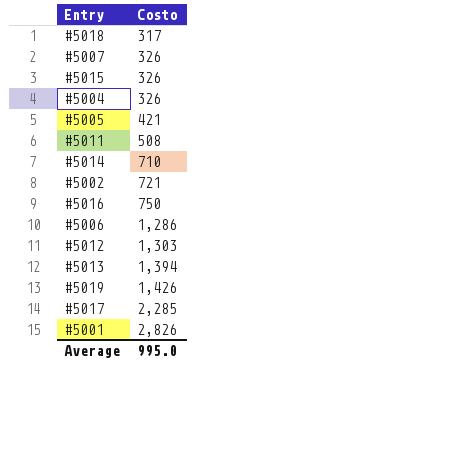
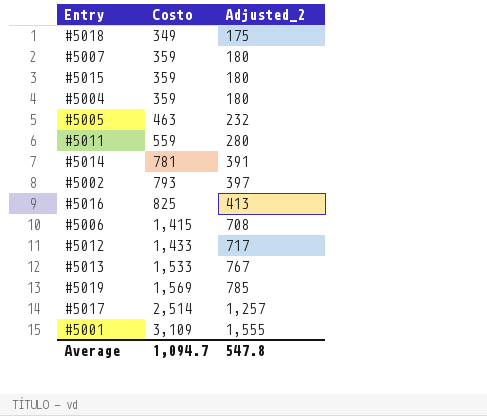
column Adjusted_2 | formula: none -> [Costo] * 0.5
#5018 | Costo: 317 -> 349
#5007 | Costo: 326 -> 359
#5015 | Costo: 326 -> 359
#5004 | Costo: 326 -> 359
#5005 | Costo: 421 -> 463
#5011 | Costo: 508 -> 559
#5014 | Costo: 710 -> 781
#5002 | Costo: 721 -> 793
#5016 | Costo: 750 -> 825
#5006 | Costo: 1,286 -> 1,415
#5012 | Costo: 1,303 -> 1,433
#5013 | Costo: 1,394 -> 1,533
#5019 | Costo: 1,426 -> 1,569
#5017 | Costo: 2,285 -> 2,514
#5001 | Costo: 2,826 -> 3,109
Average | Costo: 995.0 -> 1,094.7

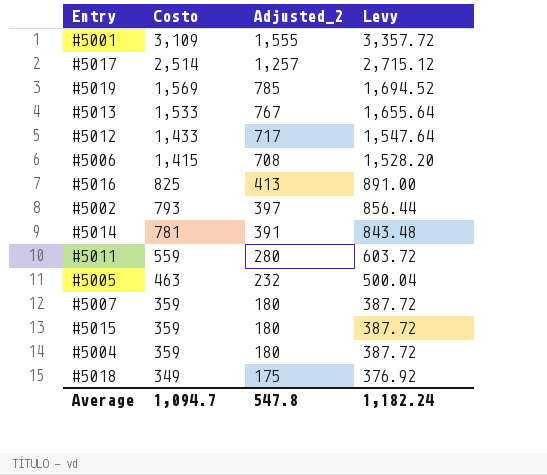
row order: Costo ascending -> Costo descending
column Levy | formula: none -> [Costo] * 1.08

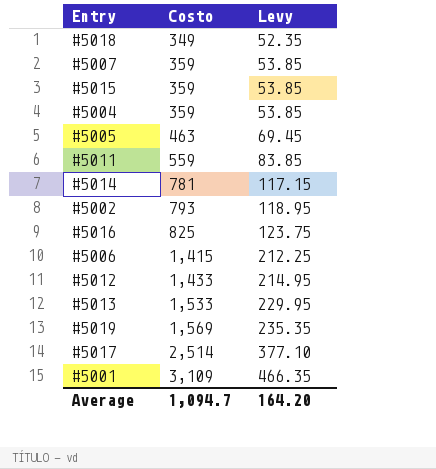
row order: Costo descending -> Costo ascending
column Adjusted_2 | formula: [Costo] * 0.5 -> none
column Levy | formula: [Costo] * 1.08 -> [Costo] * 0.15
Average | Levy: 1,182.24 -> 164.20

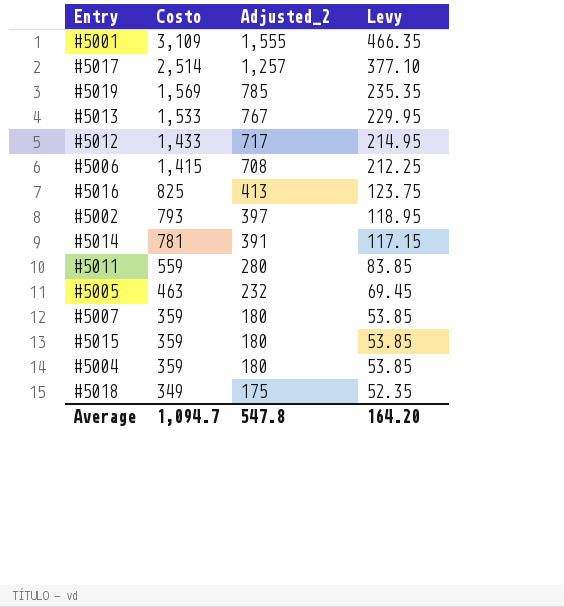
row order: Costo ascending -> Costo descending
column Adjusted_2 | formula: none -> [Costo] * 0.5

